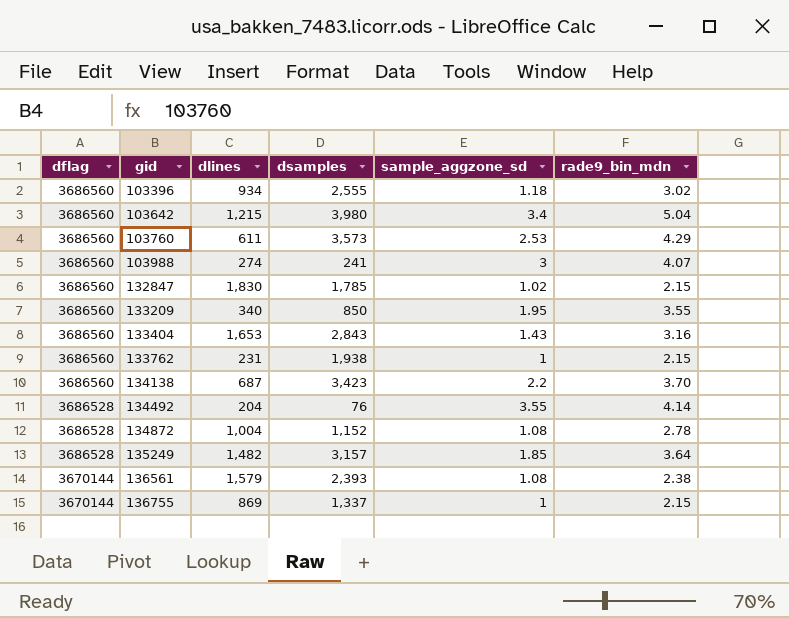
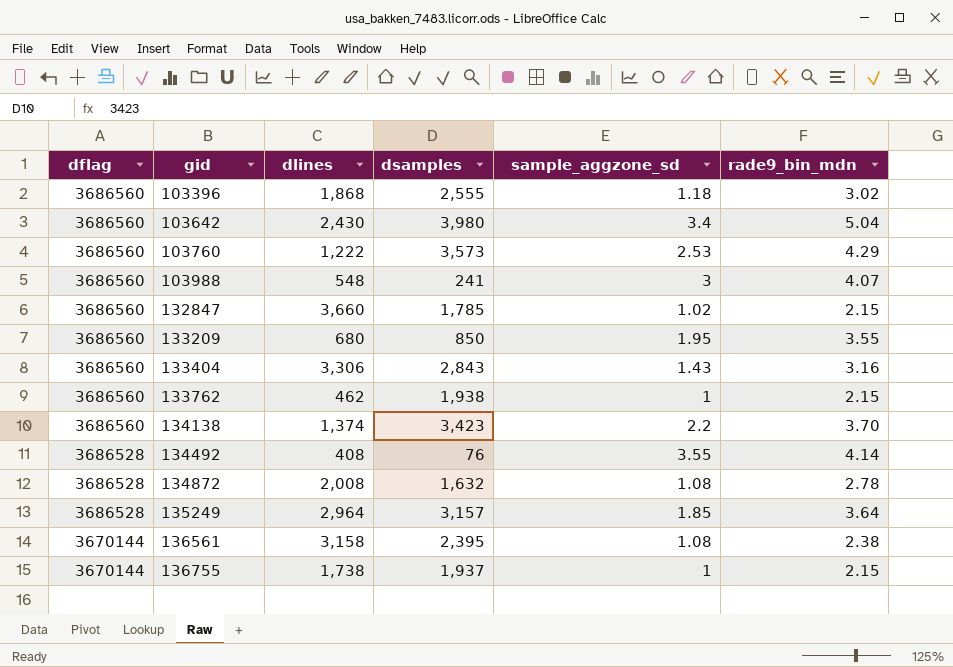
103396 | dlines: 934 -> 1,868
103642 | dlines: 1,215 -> 2,430
103760 | dlines: 611 -> 1,222
103988 | dlines: 274 -> 548
132847 | dlines: 1,830 -> 3,660
133209 | dlines: 340 -> 680
133404 | dlines: 1,653 -> 3,306
133762 | dlines: 231 -> 462
134138 | dlines: 687 -> 1,374
134492 | dlines: 204 -> 408
134872 | dlines: 1,004 -> 2,008
134872 | dsamples: 1,152 -> 1,632
135249 | dlines: 1,482 -> 2,964
136561 | dlines: 1,579 -> 3,158
136561 | dsamples: 2,393 -> 2,395
136755 | dlines: 869 -> 1,738
136755 | dsamples: 1,337 -> 1,937

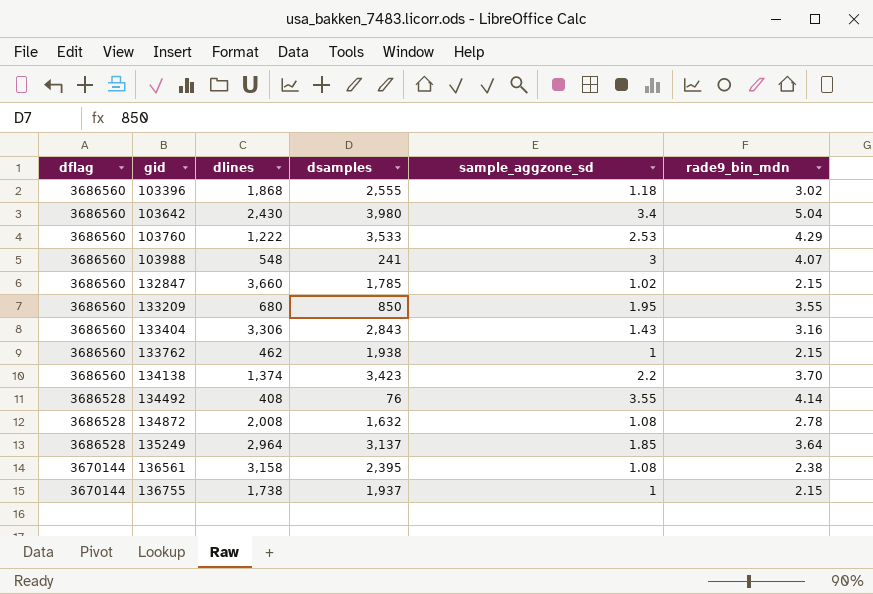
103760 | dsamples: 3,573 -> 3,533
135249 | dsamples: 3,157 -> 3,137

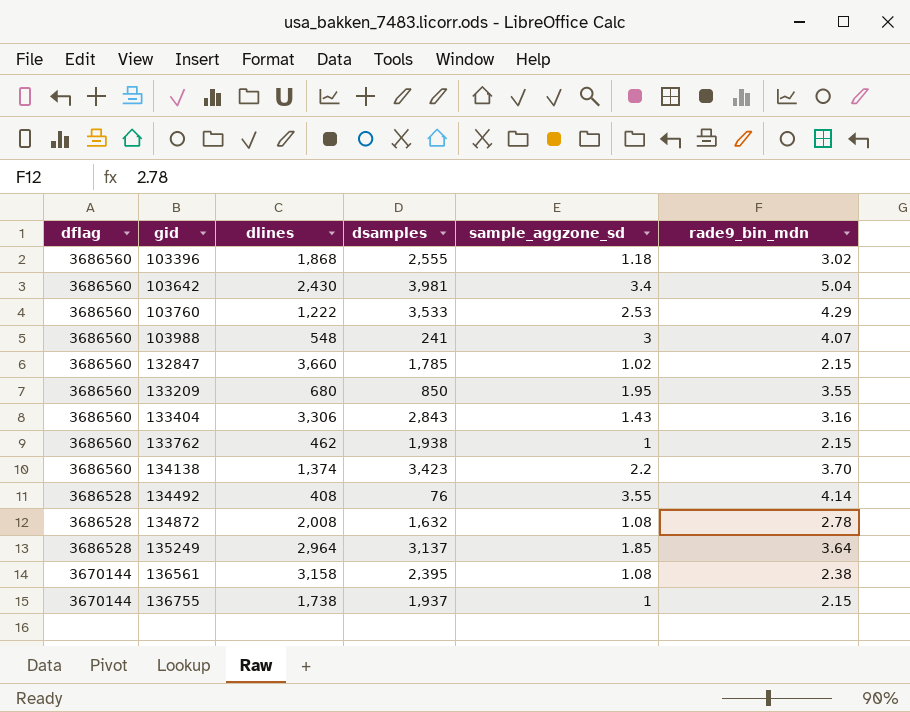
103642 | dsamples: 3,980 -> 3,981

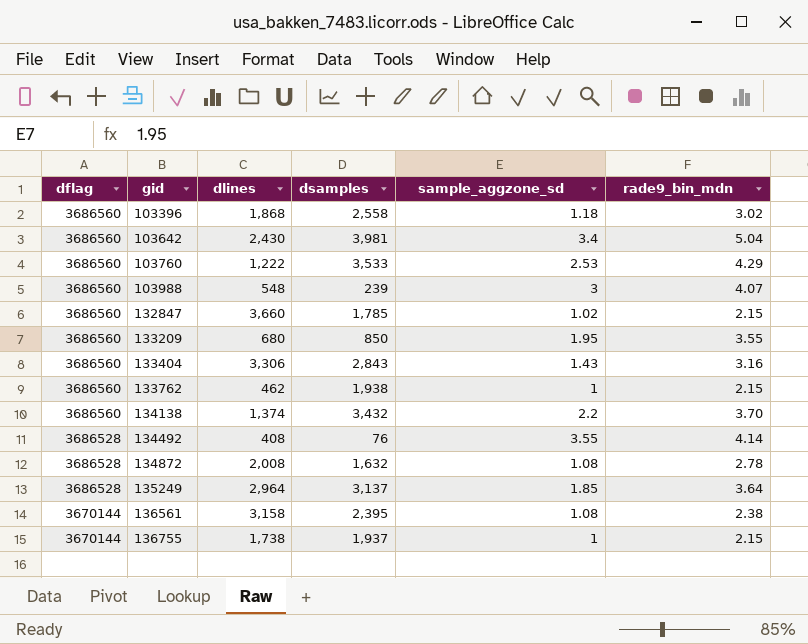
103396 | dsamples: 2,555 -> 2,558
103988 | dsamples: 241 -> 239
134138 | dsamples: 3,423 -> 3,432

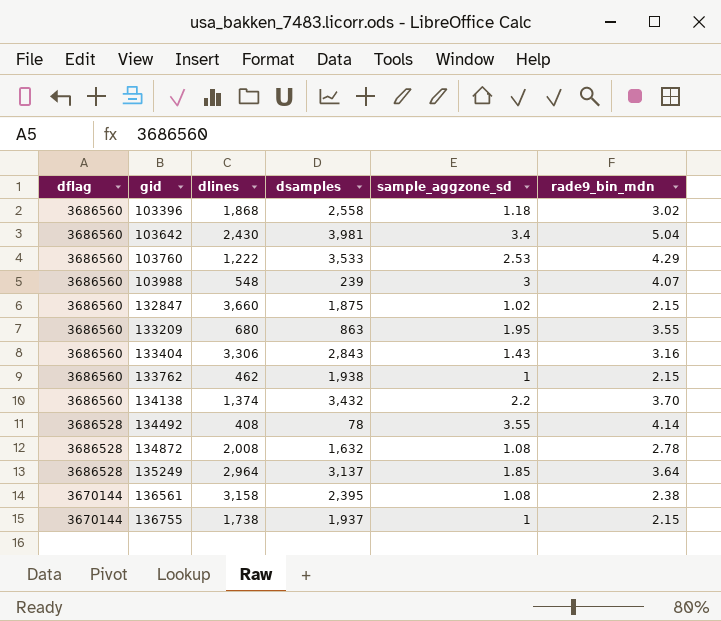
132847 | dsamples: 1,785 -> 1,875
133209 | dsamples: 850 -> 863
134492 | dsamples: 76 -> 78

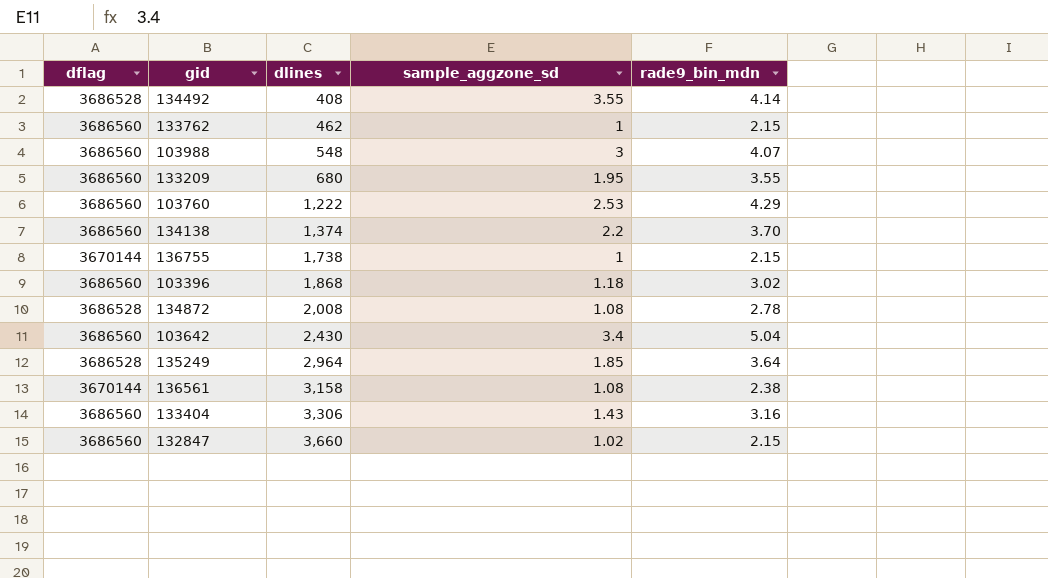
row order: dflag descending -> dlines ascending
column dsamples | position: 4 -> none

